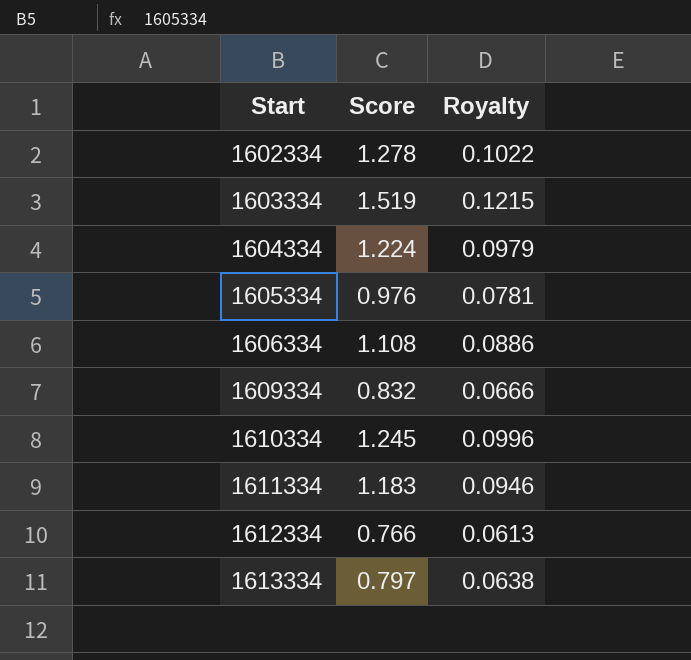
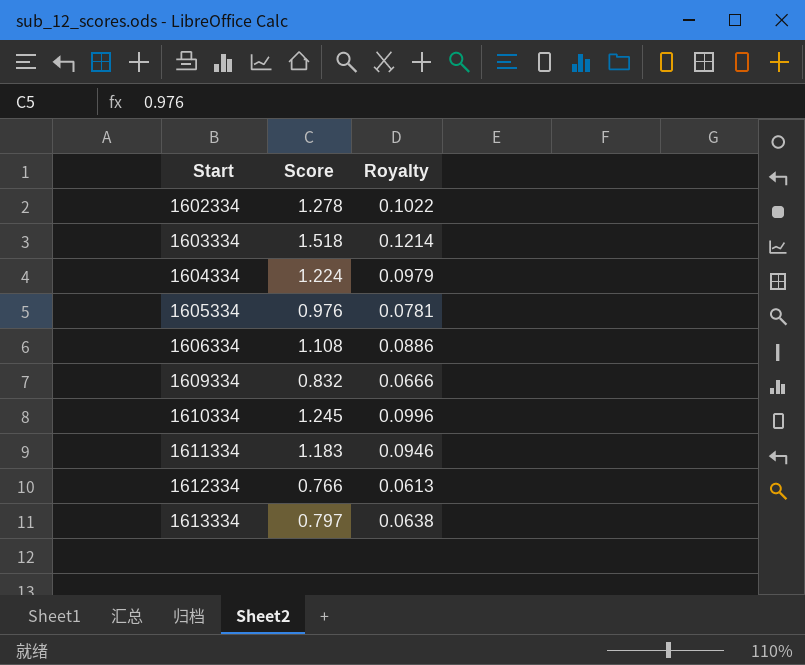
1603334 | Score: 1.519 -> 1.518
1603334 | Royalty: 0.1215 -> 0.1214

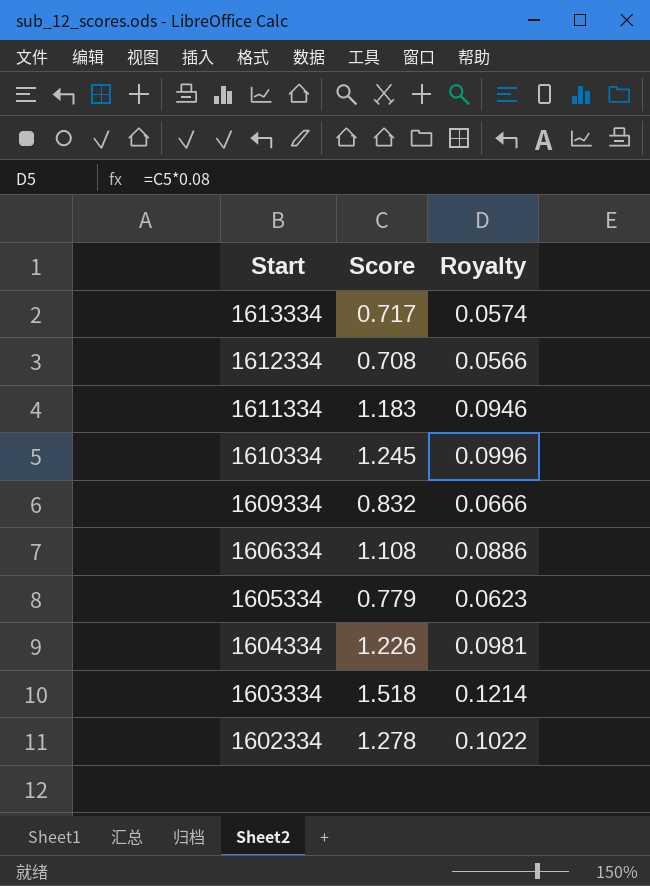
row order: Start ascending -> Start descending
1613334 | Score: 0.797 -> 0.717
1613334 | Royalty: 0.0638 -> 0.0574
1612334 | Score: 0.766 -> 0.708
1612334 | Royalty: 0.0613 -> 0.0566
1605334 | Score: 0.976 -> 0.779
1605334 | Royalty: 0.0781 -> 0.0623
1604334 | Score: 1.224 -> 1.226
1604334 | Royalty: 0.0979 -> 0.0981

